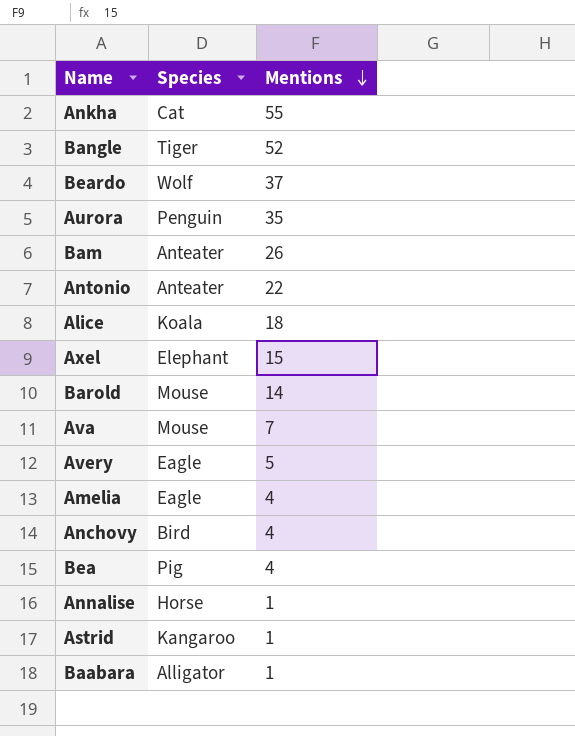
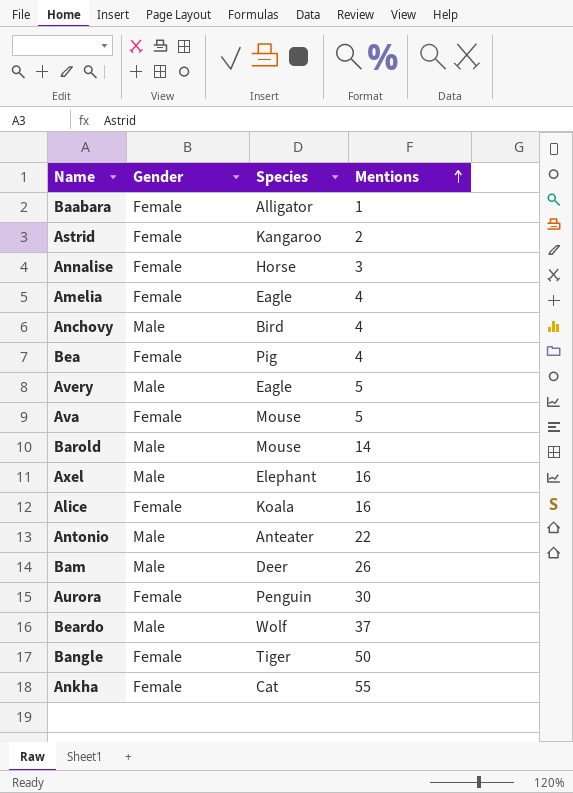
row order: Mentions descending -> Mentions ascending
column Gender | position: none -> 2
Astrid | Mentions: 1 -> 2
Annalise | Mentions: 1 -> 3
Ava | Mentions: 7 -> 5
Axel | Mentions: 15 -> 16
Alice | Mentions: 18 -> 16
Bam | Species: Anteater -> Deer
Aurora | Mentions: 35 -> 30
Bangle | Mentions: 52 -> 50

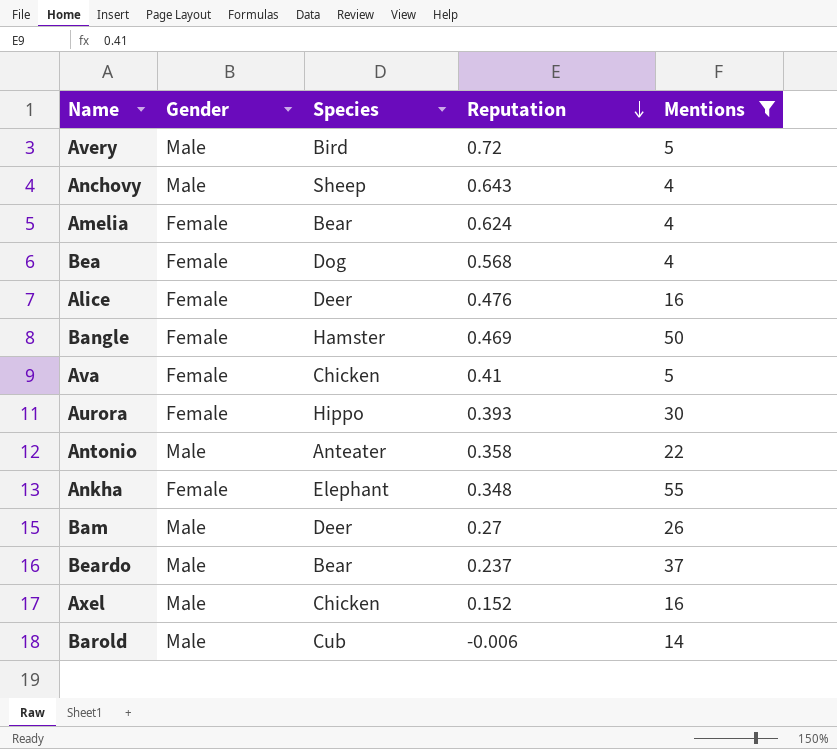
filter: none -> Mentions >= 4
row order: Mentions ascending -> Reputation descending
column Reputation | position: none -> 4
Avery | Species: Eagle -> Bird
Anchovy | Species: Bird -> Sheep
Amelia | Species: Eagle -> Bear
Bea | Species: Pig -> Dog
Alice | Species: Koala -> Deer
Bangle | Species: Tiger -> Hamster
Ava | Species: Mouse -> Chicken
Aurora | Species: Penguin -> Hippo
Ankha | Species: Cat -> Elephant
Beardo | Species: Wolf -> Bear
Axel | Species: Elephant -> Chicken
Barold | Species: Mouse -> Cub

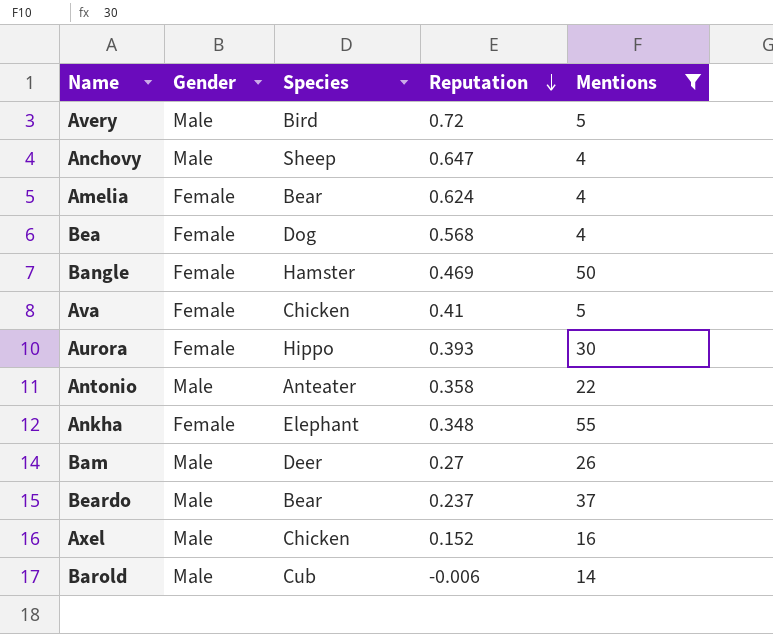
row Alice: Female | Deer | 0.476 | 16 -> none
Anchovy | Reputation: 0.643 -> 0.647

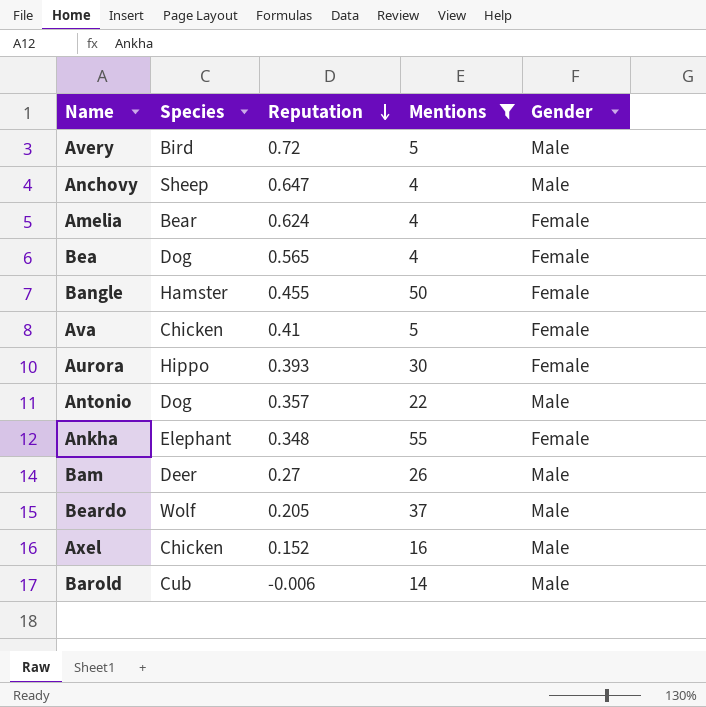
column Gender | position: 2 -> 5
Bea | Reputation: 0.568 -> 0.565
Bangle | Reputation: 0.469 -> 0.455
Antonio | Species: Anteater -> Dog
Antonio | Reputation: 0.358 -> 0.357
Beardo | Species: Bear -> Wolf
Beardo | Reputation: 0.237 -> 0.205

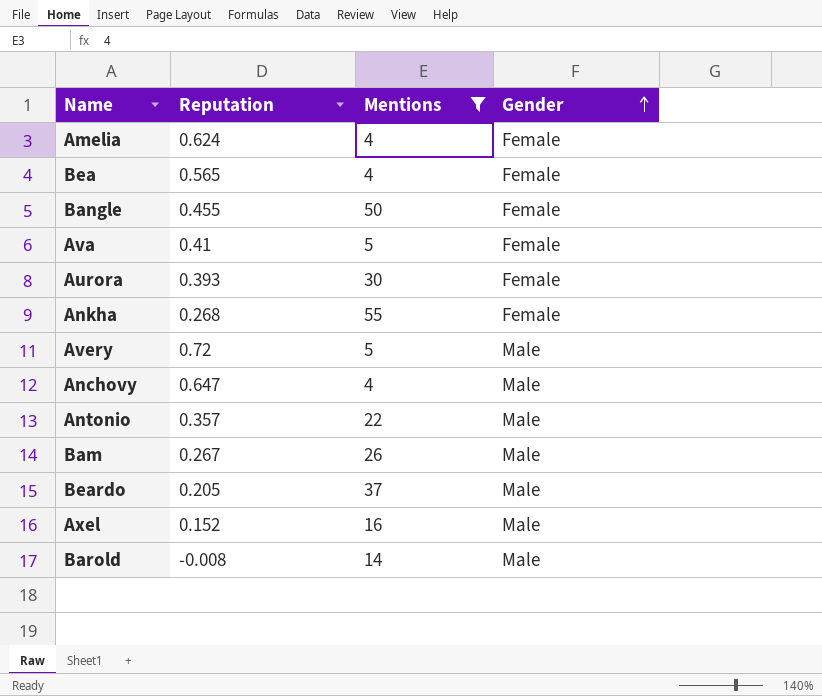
row order: Reputation descending -> Gender ascending
column Species | position: 2 -> none
Ankha | Reputation: 0.348 -> 0.268
Bam | Reputation: 0.27 -> 0.267
Barold | Reputation: -0.006 -> -0.008

